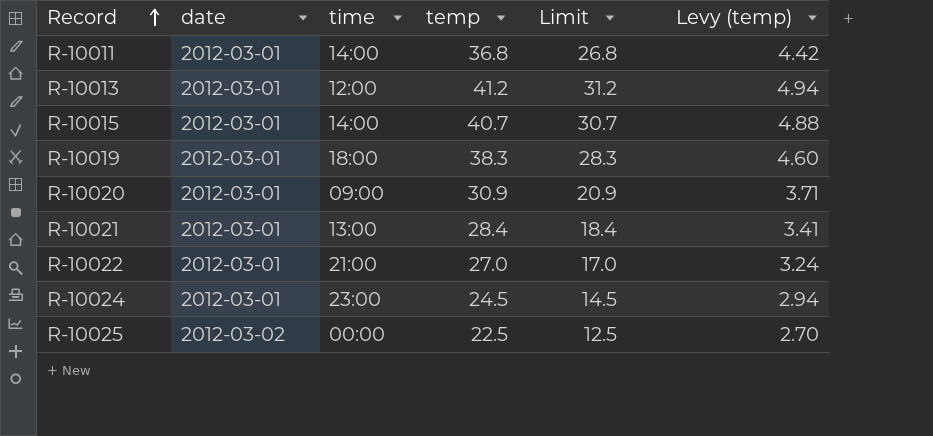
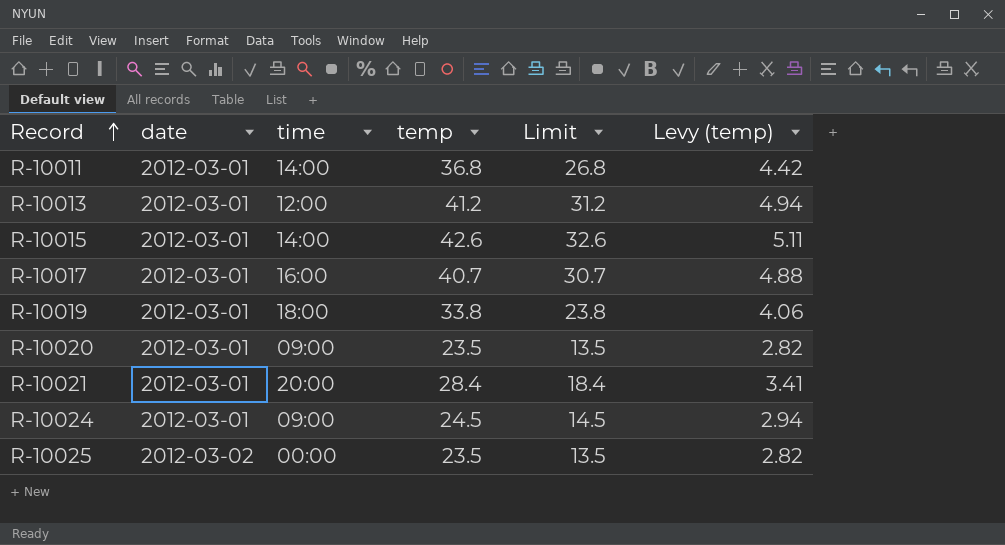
row R-10022: 2012-03-01 | 21:00 | 27.0 | 17.0 | 3.24 -> none
R-10015 | temp: 40.7 -> 42.6
R-10015 | Limit: 30.7 -> 32.6
R-10015 | Levy (temp): 4.88 -> 5.11
row R-10017: none -> 2012-03-01 | 16:00 | 40.7 | 30.7 | 4.88
R-10019 | temp: 38.3 -> 33.8
R-10019 | Limit: 28.3 -> 23.8
R-10019 | Levy (temp): 4.60 -> 4.06
R-10020 | temp: 30.9 -> 23.5
R-10020 | Limit: 20.9 -> 13.5
R-10020 | Levy (temp): 3.71 -> 2.82
R-10021 | time: 13:00 -> 20:00
R-10024 | time: 23:00 -> 09:00
R-10025 | temp: 22.5 -> 23.5
R-10025 | Limit: 12.5 -> 13.5
R-10025 | Levy (temp): 2.70 -> 2.82

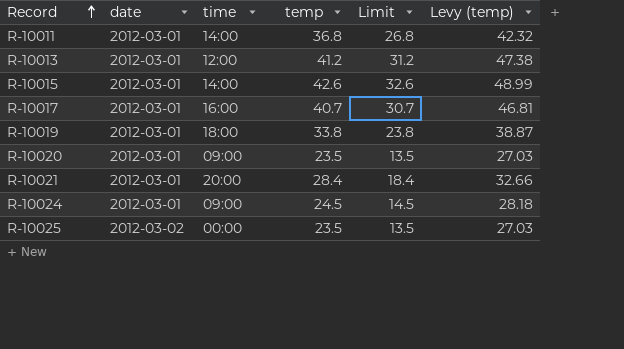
column Levy (temp) | formula: [temp] * 0.12 -> [temp] * 1.15

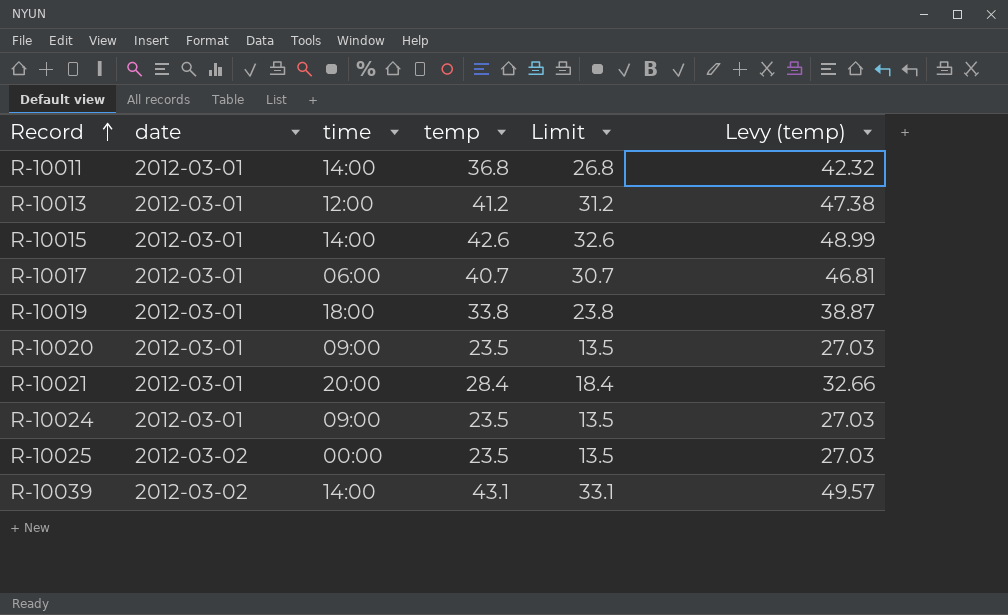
R-10017 | time: 16:00 -> 06:00
R-10024 | temp: 24.5 -> 23.5
R-10024 | Limit: 14.5 -> 13.5
R-10024 | Levy (temp): 28.18 -> 27.03
row R-10039: none -> 2012-03-02 | 14:00 | 43.1 | 33.1 | 49.57

